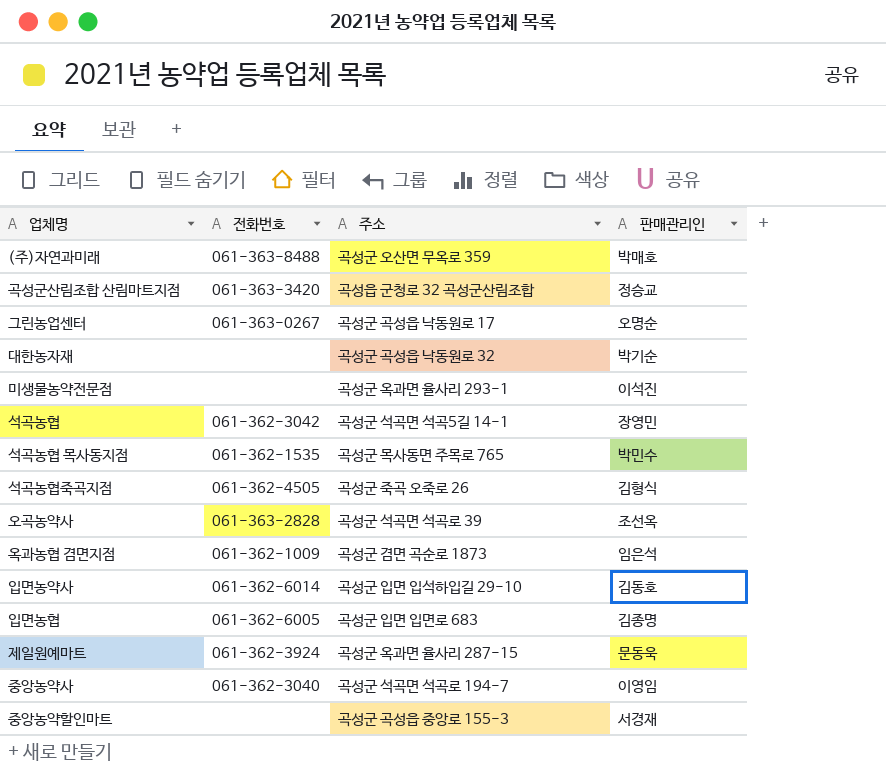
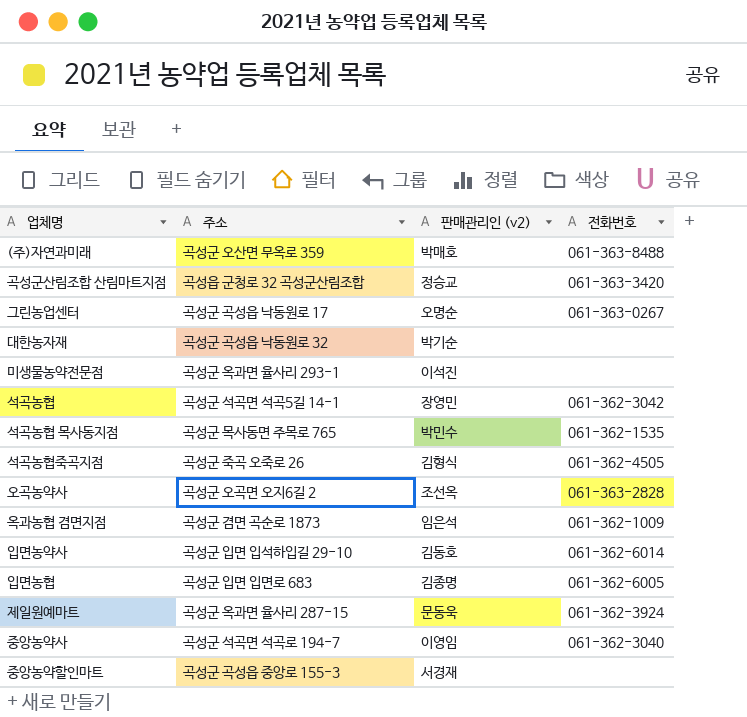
column name: 판매관리인 -> 판매관리인 (v2)
column 전화번호 | position: 2 -> 4
오곡농약사 | 주소: 곡성군 석곡면 석곡로 39 -> 곡성군 오곡면 오지6길 2

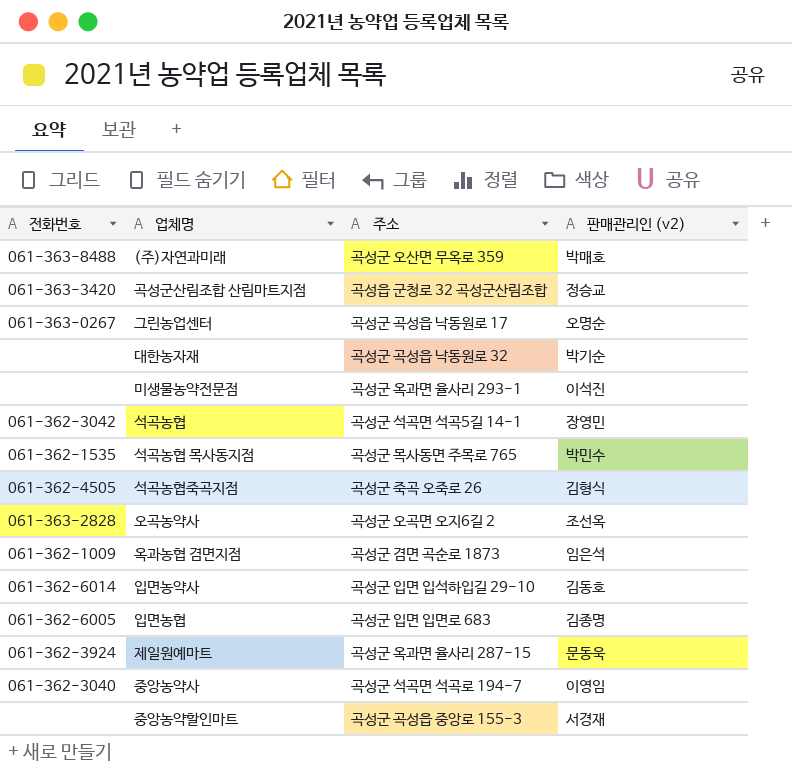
column 전화번호 | position: 4 -> 1

